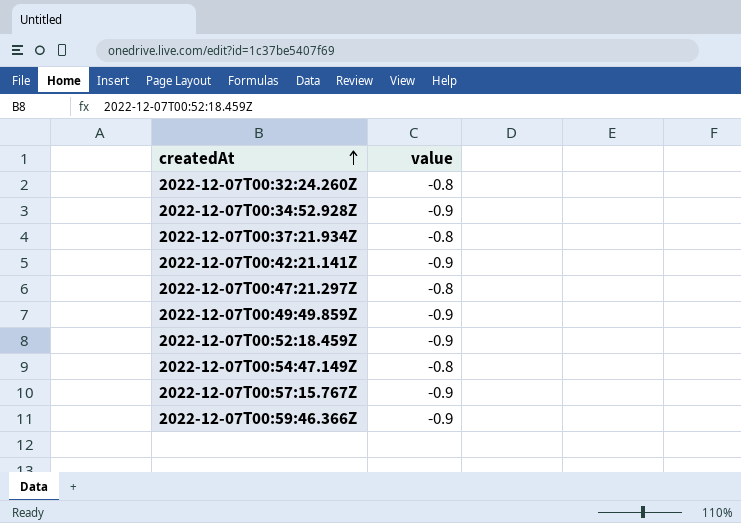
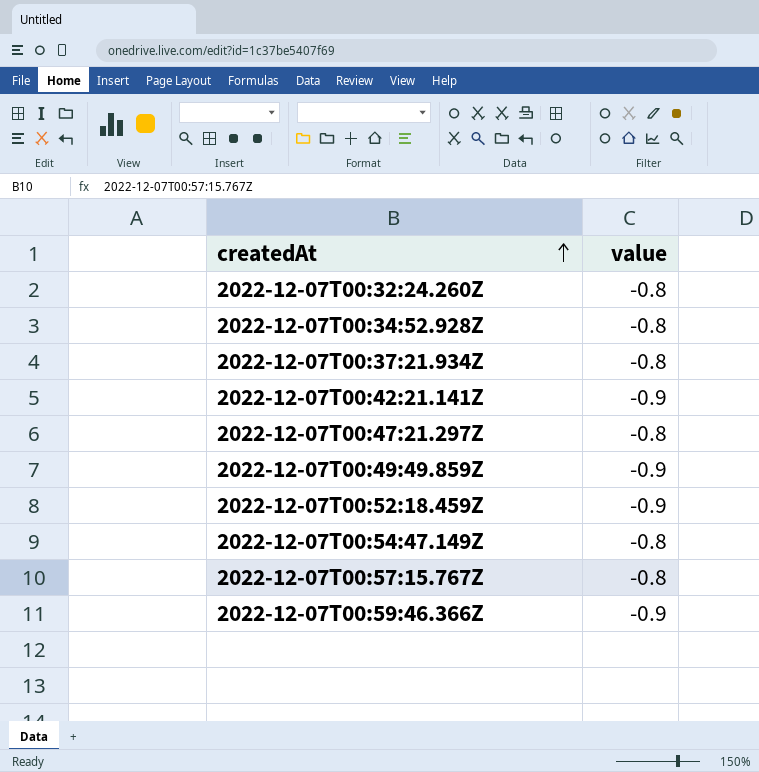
2022-12-07T00:34:52.928Z | value: -0.9 -> -0.8
2022-12-07T00:57:15.767Z | value: -0.9 -> -0.8

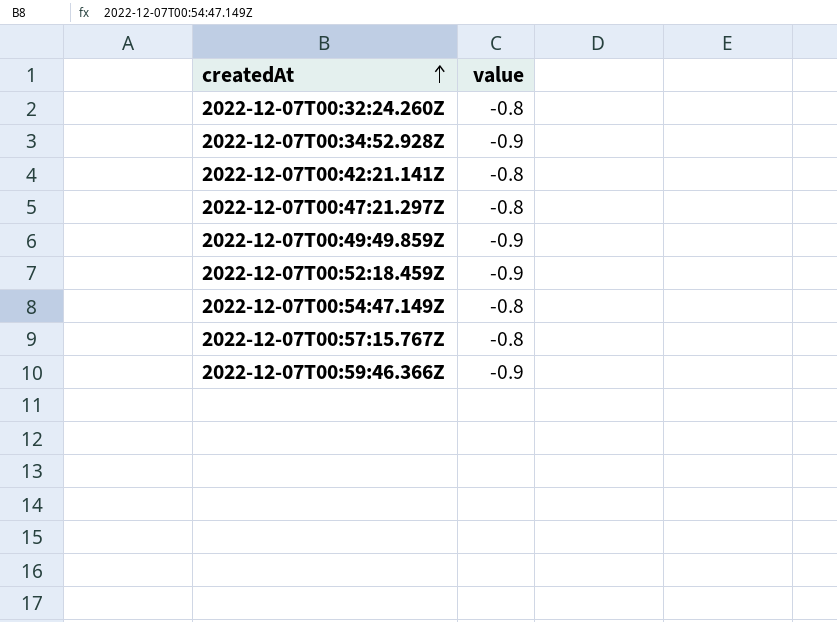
row 2022-12-07T00:37:21.934Z: -0.8 -> none
2022-12-07T00:34:52.928Z | value: -0.8 -> -0.9
2022-12-07T00:42:21.141Z | value: -0.9 -> -0.8

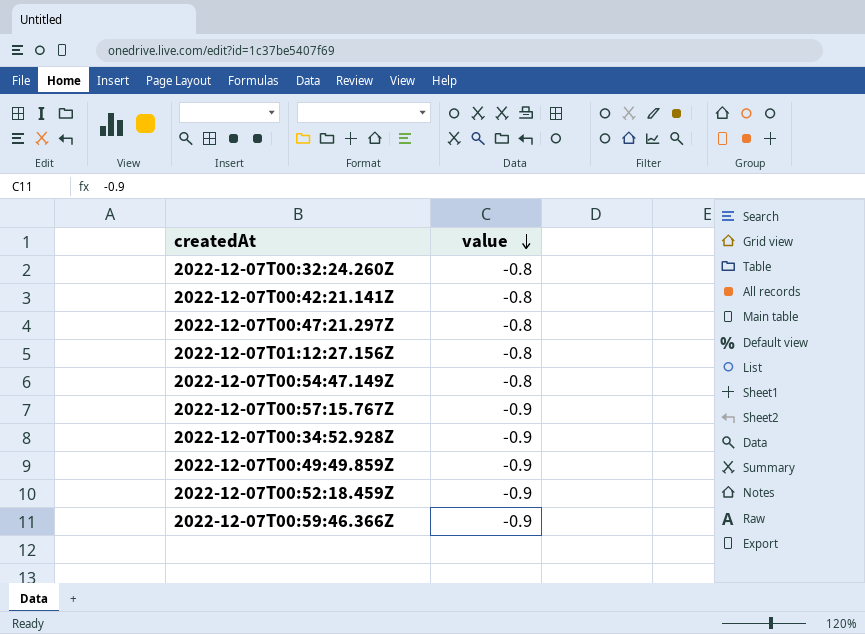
row order: createdAt ascending -> value descending
row 2022-12-07T01:12:27.156Z: none -> -0.8
2022-12-07T00:57:15.767Z | value: -0.8 -> -0.9

